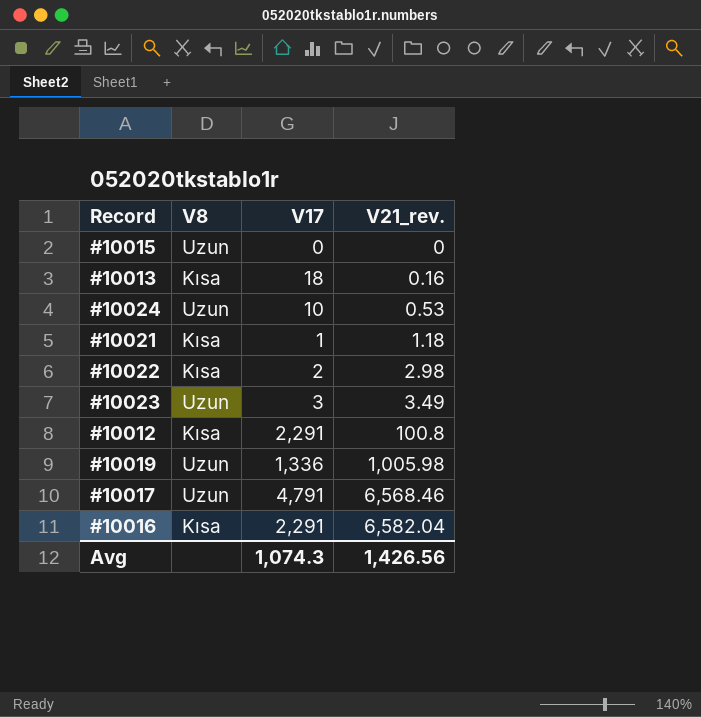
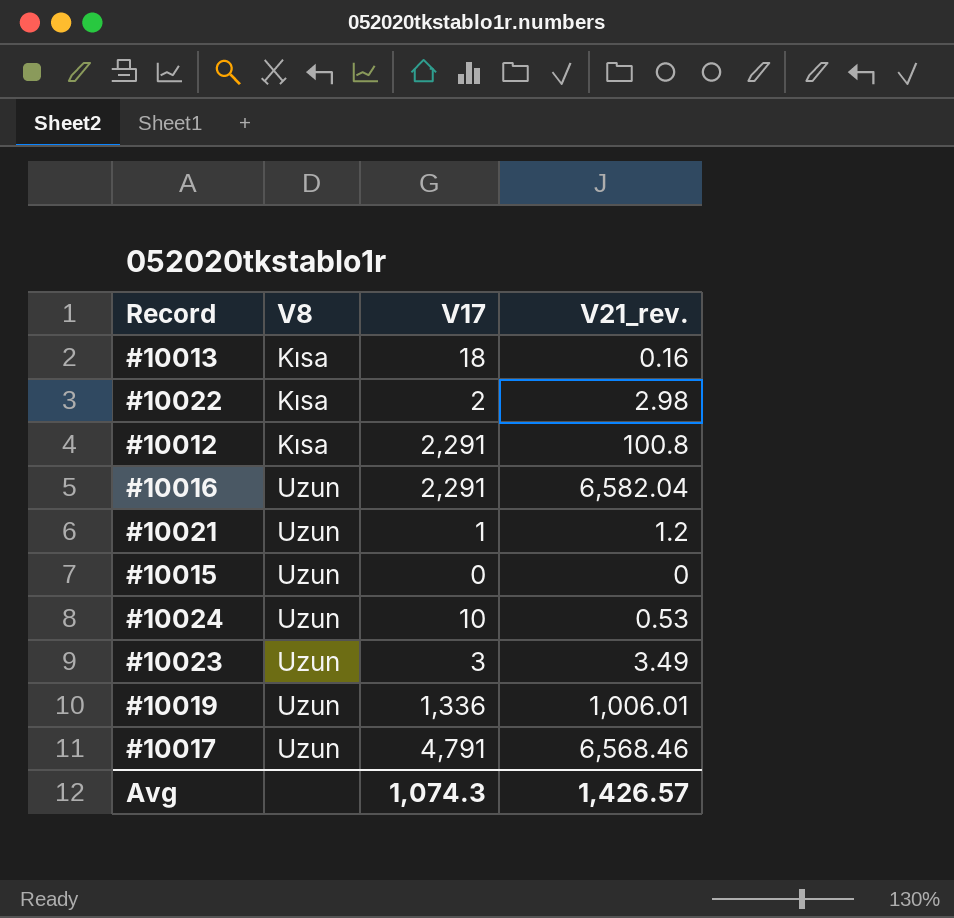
row order: V21_rev. ascending -> V8 ascending
#10016 | V8: Kısa -> Uzun
#10021 | V8: Kısa -> Uzun
#10021 | V21_rev.: 1.18 -> 1.2
#10019 | V21_rev.: 1,005.98 -> 1,006.01
Avg | V21_rev.: 1,426.56 -> 1,426.57

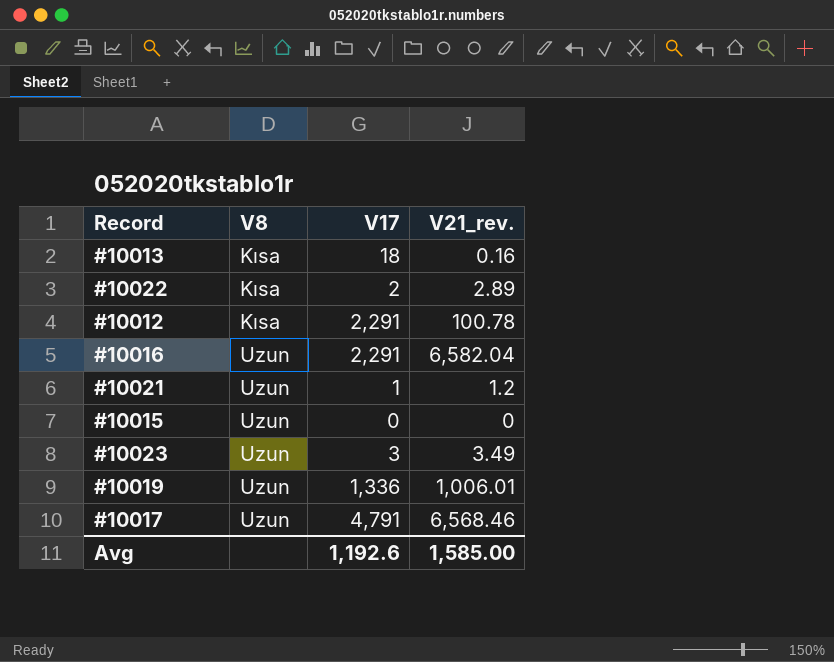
row #10024: Uzun | 10 | 0.53 -> none
#10022 | V21_rev.: 2.98 -> 2.89
#10012 | V21_rev.: 100.8 -> 100.78
Avg | V17: 1,074.3 -> 1,192.6
Avg | V21_rev.: 1,426.57 -> 1,585.00

